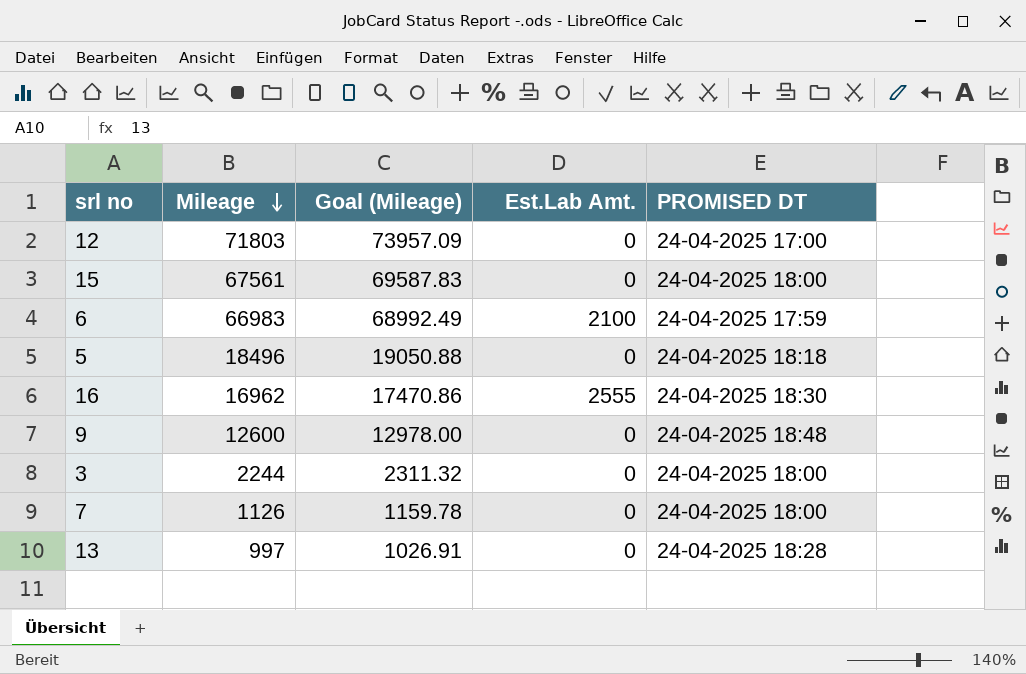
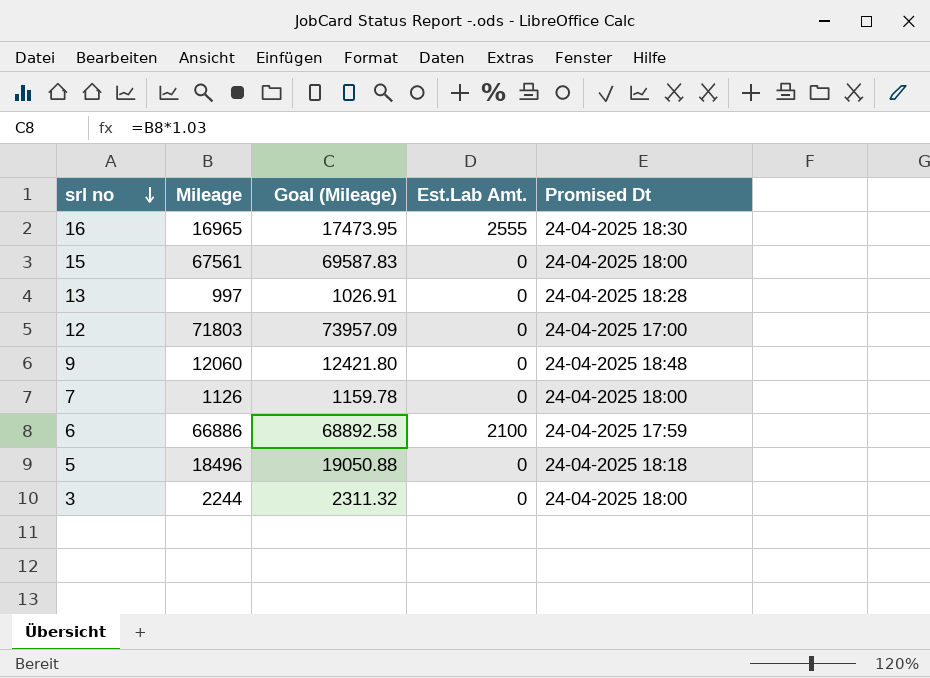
row order: Mileage descending -> srl no descending
column name: PROMISED DT -> Promised Dt
16 | Mileage: 16962 -> 16965
16 | Goal (Mileage): 17470.86 -> 17473.95
9 | Mileage: 12600 -> 12060
9 | Goal (Mileage): 12978.00 -> 12421.80
6 | Mileage: 66983 -> 66886
6 | Goal (Mileage): 68992.49 -> 68892.58

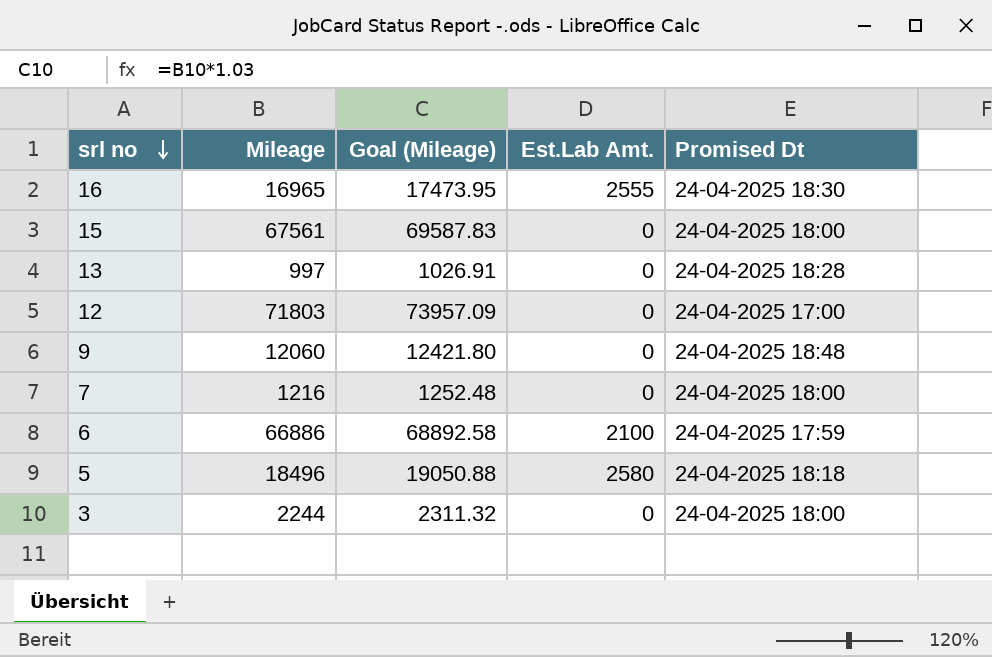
7 | Mileage: 1126 -> 1216
7 | Goal (Mileage): 1159.78 -> 1252.48
5 | Est.Lab Amt.: 0 -> 2580

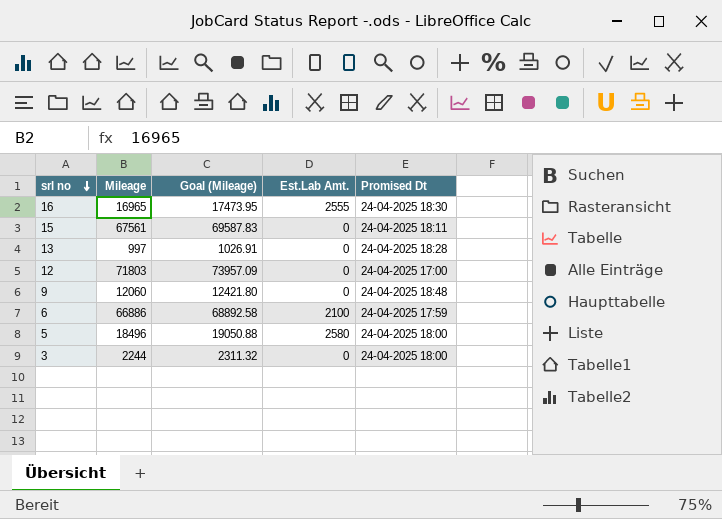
row 7: 1216 | 1252.48 | 0 | 24-04-2025 18:00 -> none
15 | Promised Dt: 24-04-2025 18:00 -> 24-04-2025 18:11
5 | Promised Dt: 24-04-2025 18:18 -> 24-04-2025 18:00

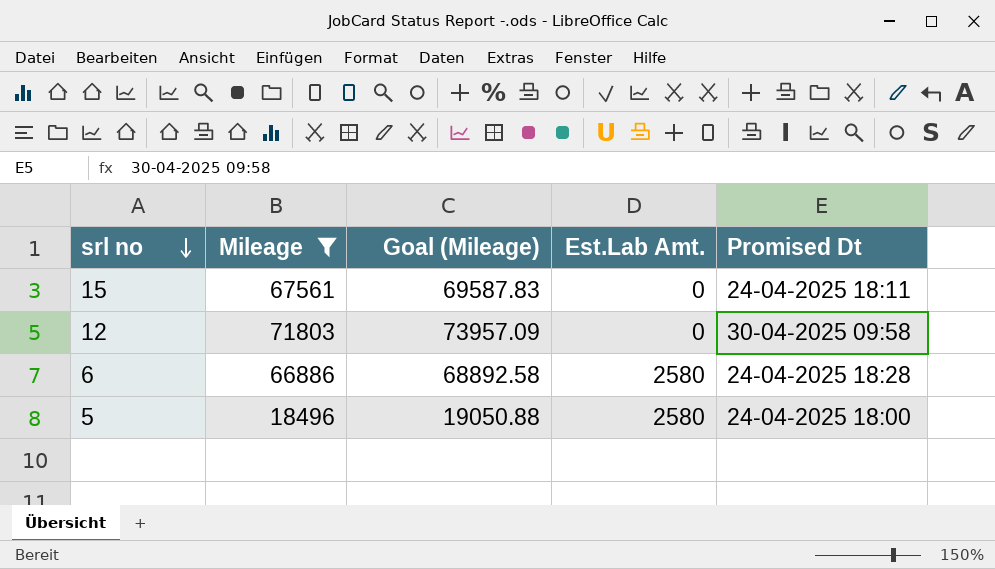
filter: none -> Mileage >= 18496
12 | Promised Dt: 24-04-2025 17:00 -> 30-04-2025 09:58
6 | Est.Lab Amt.: 2100 -> 2580
6 | Promised Dt: 24-04-2025 17:59 -> 24-04-2025 18:28

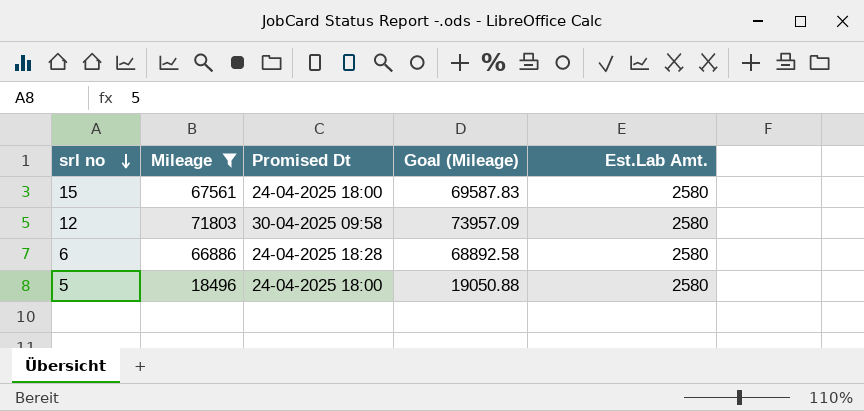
column Promised Dt | position: 5 -> 3
15 | Promised Dt: 24-04-2025 18:11 -> 24-04-2025 18:00
15 | Est.Lab Amt.: 0 -> 2580
12 | Est.Lab Amt.: 0 -> 2580

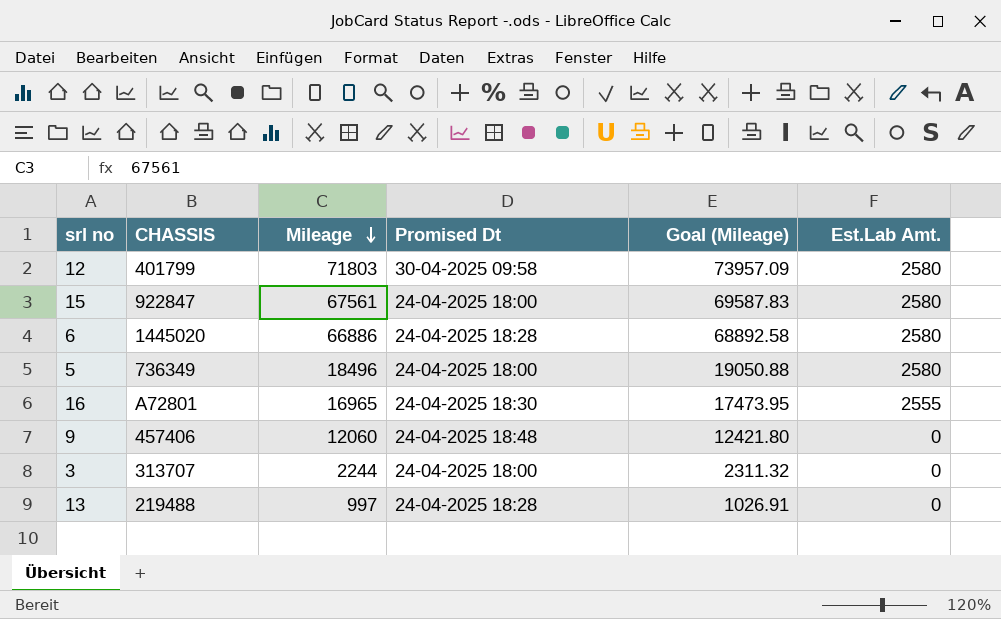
filter: Mileage >= 18496 -> none
row order: srl no descending -> Mileage descending
column CHASSIS | position: none -> 2

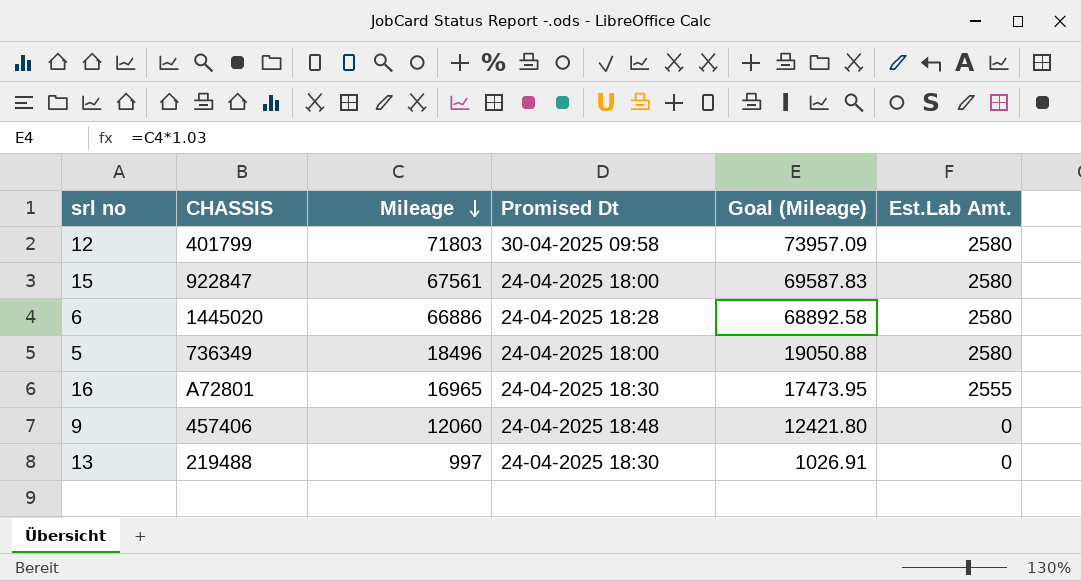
row 3: 313707 | 2244 | 24-04-2025 18:00 | 2311.32 | 0 -> none
13 | Promised Dt: 24-04-2025 18:28 -> 24-04-2025 18:30

